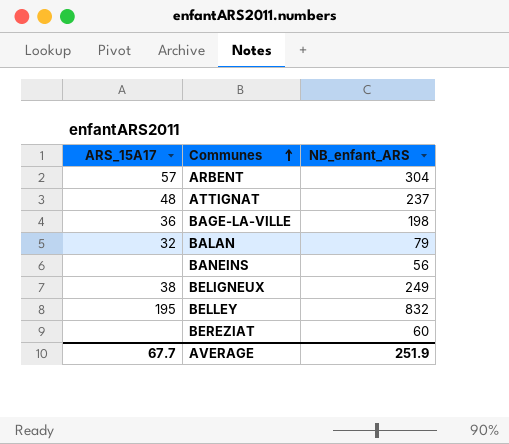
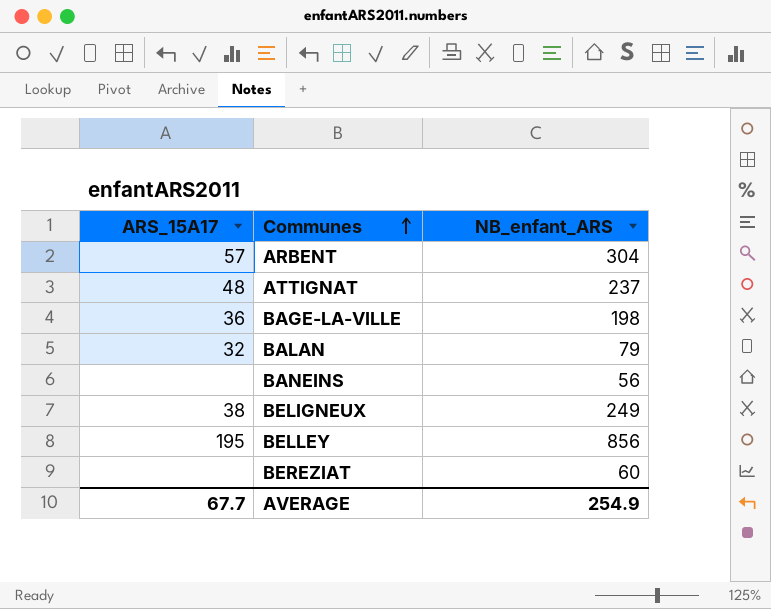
BELLEY | NB_enfant_ARS: 832 -> 856
AVERAGE | NB_enfant_ARS: 251.9 -> 254.9

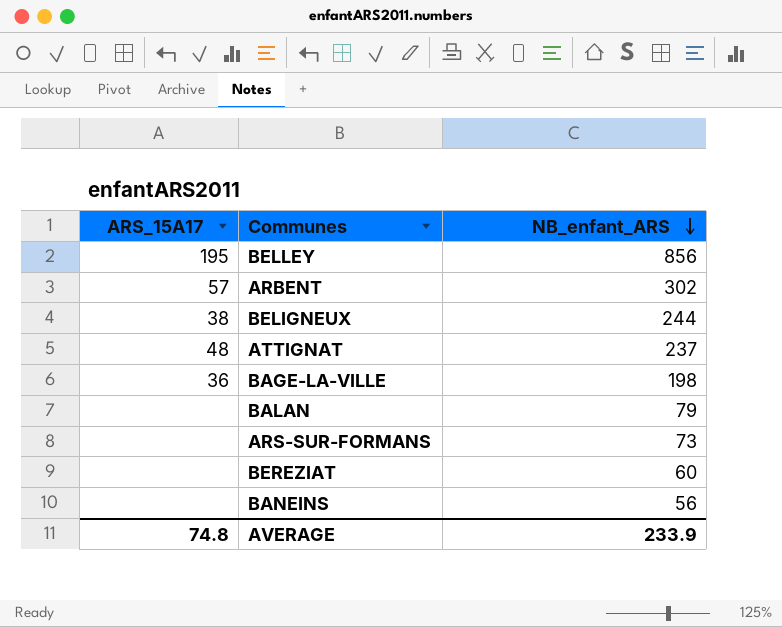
row order: Communes ascending -> NB_enfant_ARS descending
ARBENT | NB_enfant_ARS: 304 -> 302
BELIGNEUX | NB_enfant_ARS: 249 -> 244
BALAN | ARS_15A17: 32 -> none
row ARS-SUR-FORMANS: none -> none | 73
AVERAGE | ARS_15A17: 67.7 -> 74.8
AVERAGE | NB_enfant_ARS: 254.9 -> 233.9

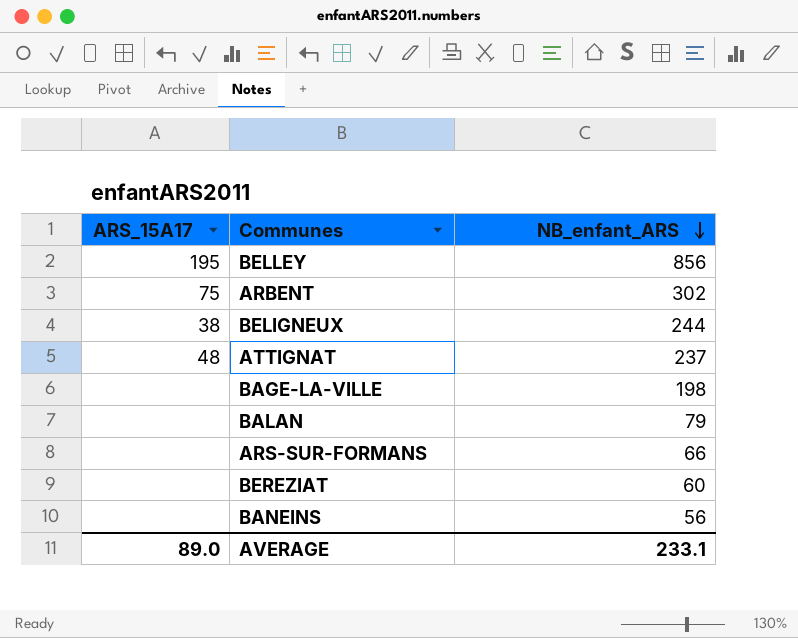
ARBENT | ARS_15A17: 57 -> 75
BAGE-LA-VILLE | ARS_15A17: 36 -> none
ARS-SUR-FORMANS | NB_enfant_ARS: 73 -> 66
AVERAGE | ARS_15A17: 74.8 -> 89.0
AVERAGE | NB_enfant_ARS: 233.9 -> 233.1

